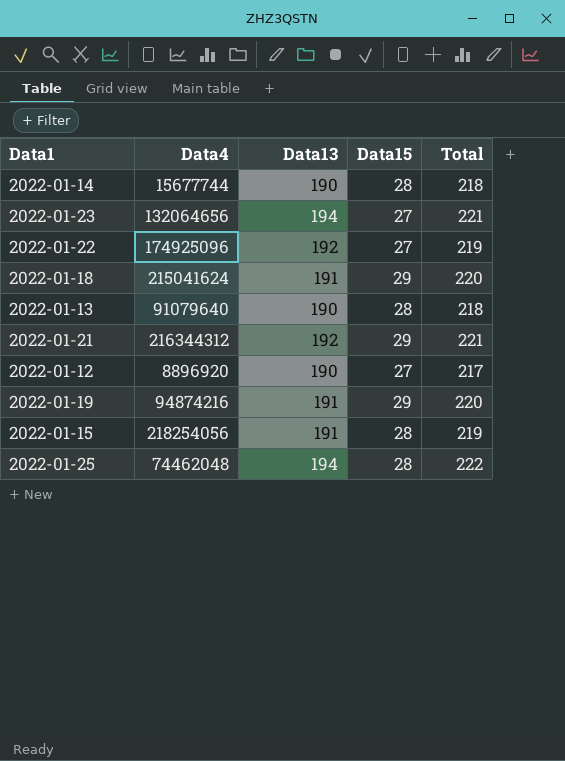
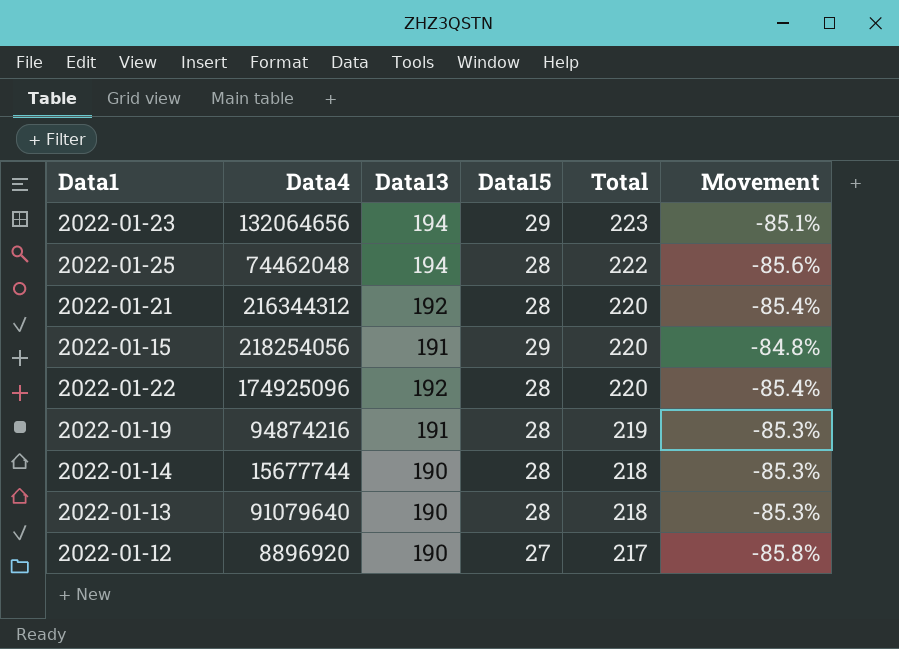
row order: none -> Total descending
column Movement | formula: none -> ([Data15] - [Data13]) / [Data13]
row 2022-01-18: 215041624 | 191 | 29 | 220 -> none
2022-01-23 | Data15: 27 -> 29
2022-01-23 | Total: 221 -> 223
2022-01-21 | Data15: 29 -> 28
2022-01-21 | Total: 221 -> 220
2022-01-15 | Data15: 28 -> 29
2022-01-15 | Total: 219 -> 220
2022-01-22 | Data15: 27 -> 28
2022-01-22 | Total: 219 -> 220
2022-01-19 | Data15: 29 -> 28
2022-01-19 | Total: 220 -> 219

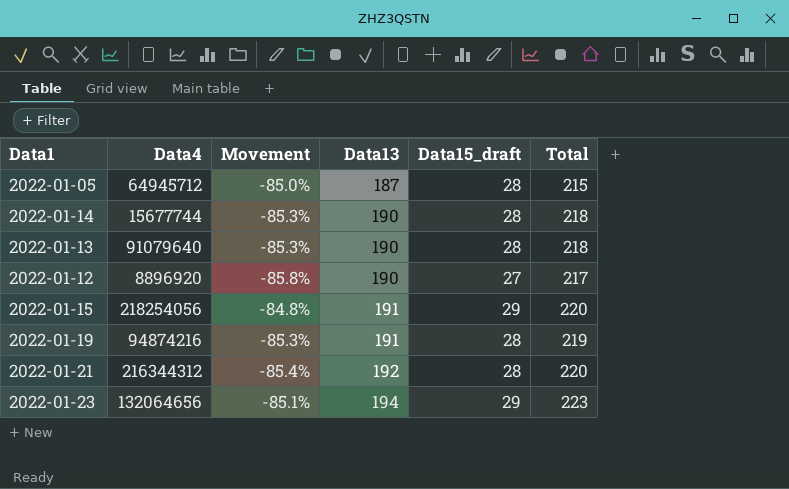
row order: Total descending -> Data13 ascending
column Movement | position: 6 -> 3
column name: Data15 -> Data15_draft
row 2022-01-25: 74462048 | 194 | 28 | 222 | -85.6% -> none
row 2022-01-22: 174925096 | 192 | 28 | 220 | -85.4% -> none
row 2022-01-05: none -> 64945712 | -85.0% | 187 | 28 | 215

